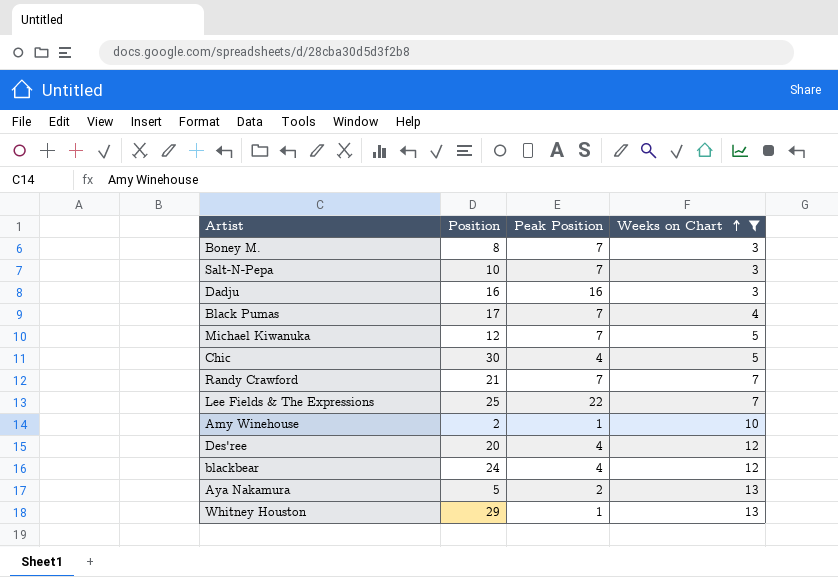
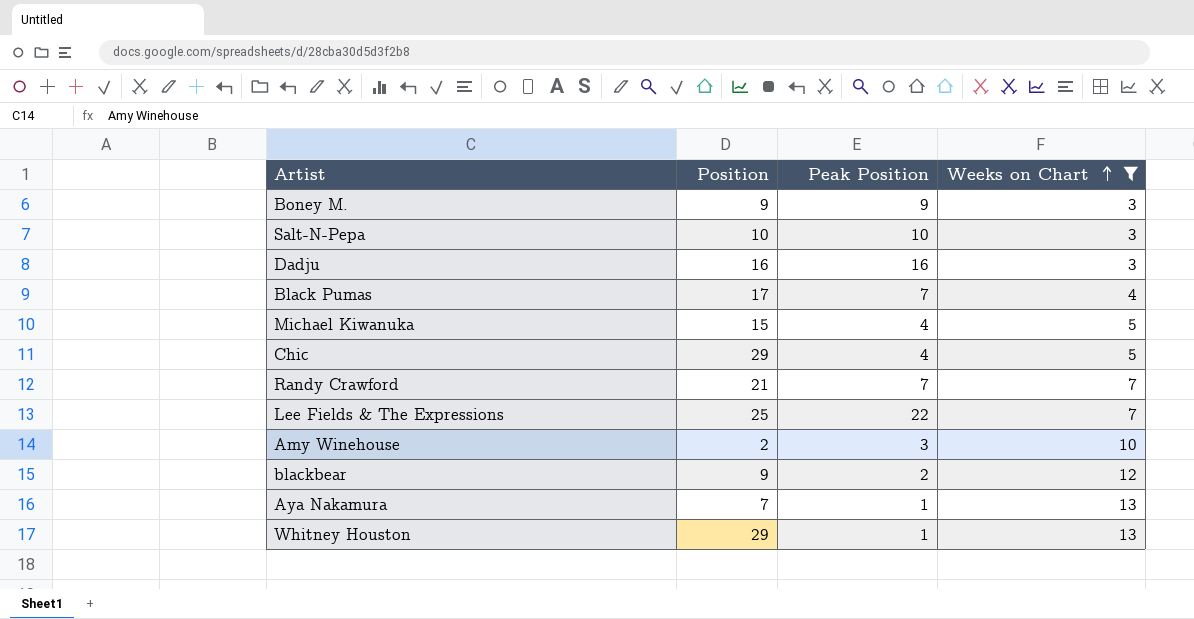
row Des'ree: 20 | 4 | 12 -> none
Boney M. | Position: 8 -> 9
Boney M. | Peak Position: 7 -> 9
Salt-N-Pepa | Peak Position: 7 -> 10
Michael Kiwanuka | Position: 12 -> 15
Michael Kiwanuka | Peak Position: 7 -> 4
Chic | Position: 30 -> 29
Amy Winehouse | Peak Position: 1 -> 3
blackbear | Position: 24 -> 9
blackbear | Peak Position: 4 -> 2
Aya Nakamura | Position: 5 -> 7
Aya Nakamura | Peak Position: 2 -> 1

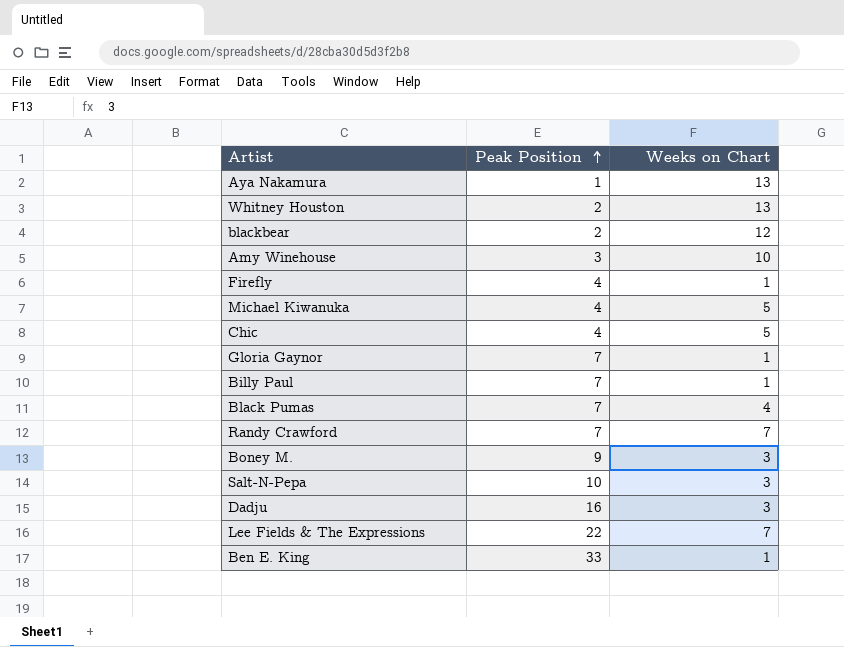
filter: Weeks on Chart != 1 -> none
row order: Weeks on Chart ascending -> Peak Position ascending
column Position | position: 2 -> none
Whitney Houston | Peak Position: 1 -> 2

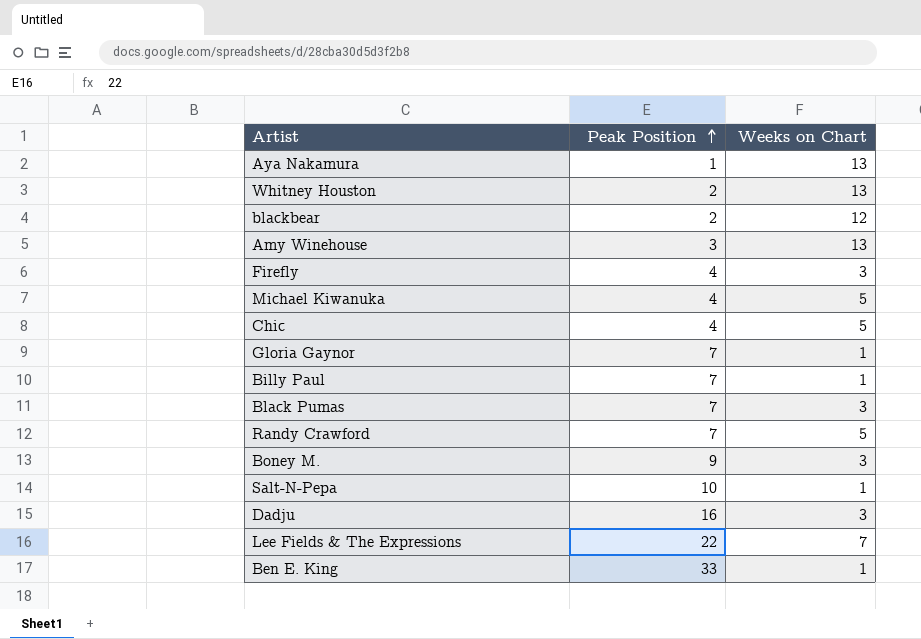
Amy Winehouse | Weeks on Chart: 10 -> 13
Firefly | Weeks on Chart: 1 -> 3
Black Pumas | Weeks on Chart: 4 -> 3
Randy Crawford | Weeks on Chart: 7 -> 5
Salt-N-Pepa | Weeks on Chart: 3 -> 1

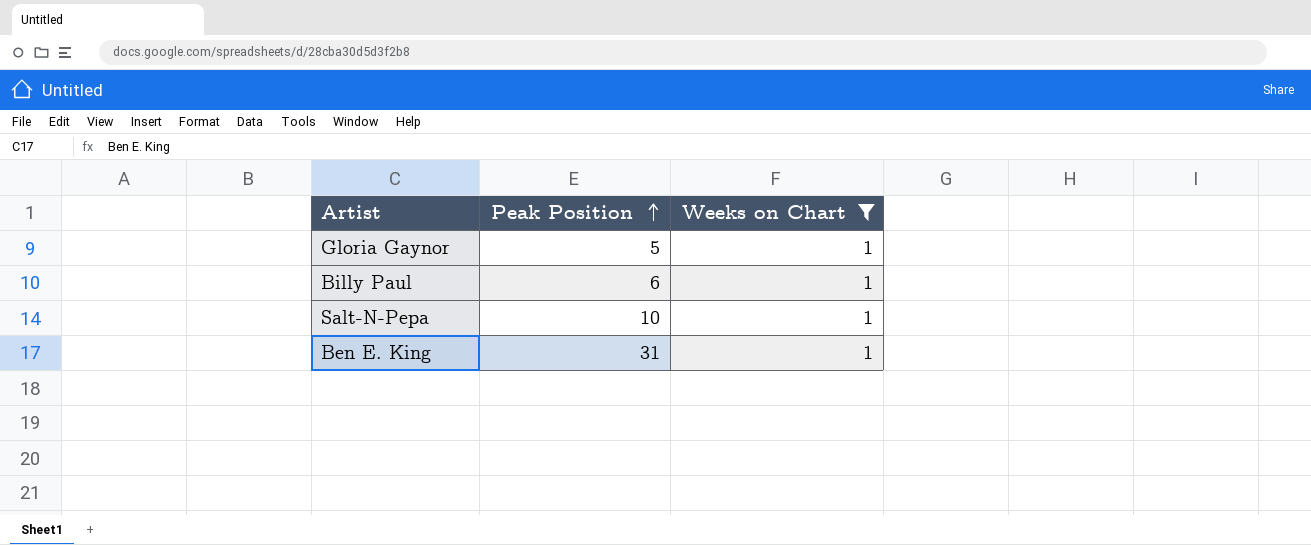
filter: none -> Weeks on Chart = 1
Gloria Gaynor | Peak Position: 7 -> 5
Billy Paul | Peak Position: 7 -> 6
Ben E. King | Peak Position: 33 -> 31

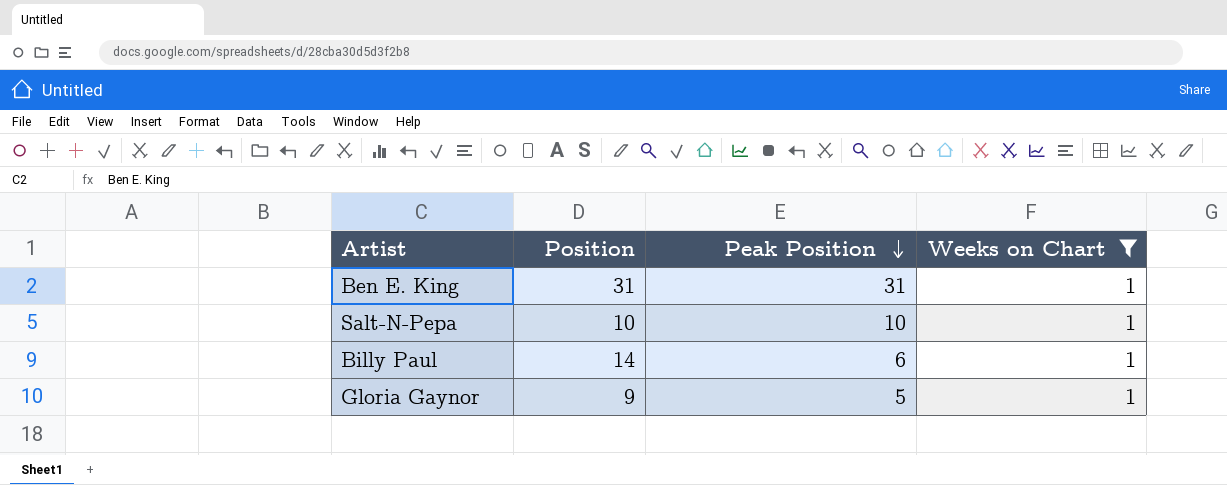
row order: Peak Position ascending -> Peak Position descending
column Position | position: none -> 2

